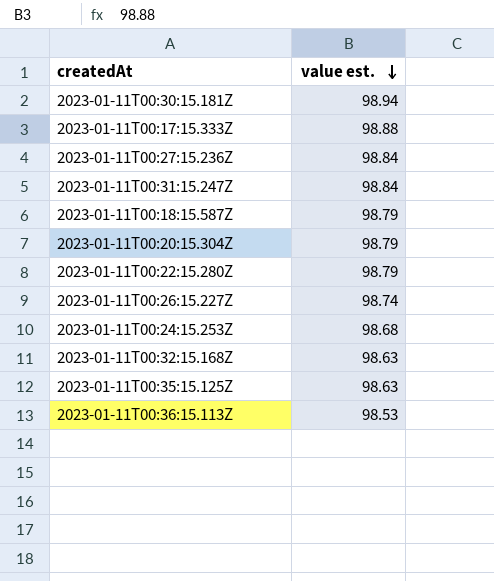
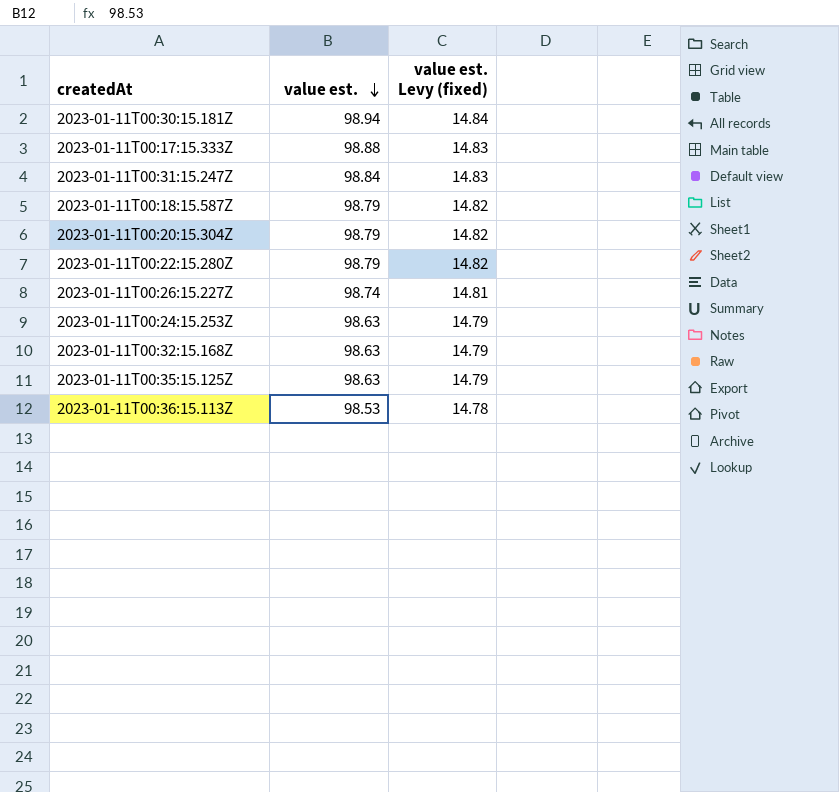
column value est. Levy (fixed) | formula: none -> [value est.] * 0.15
row 2023-01-11T00:27:15.236Z: 98.84 -> none
2023-01-11T00:24:15.253Z | value est.: 98.68 -> 98.63

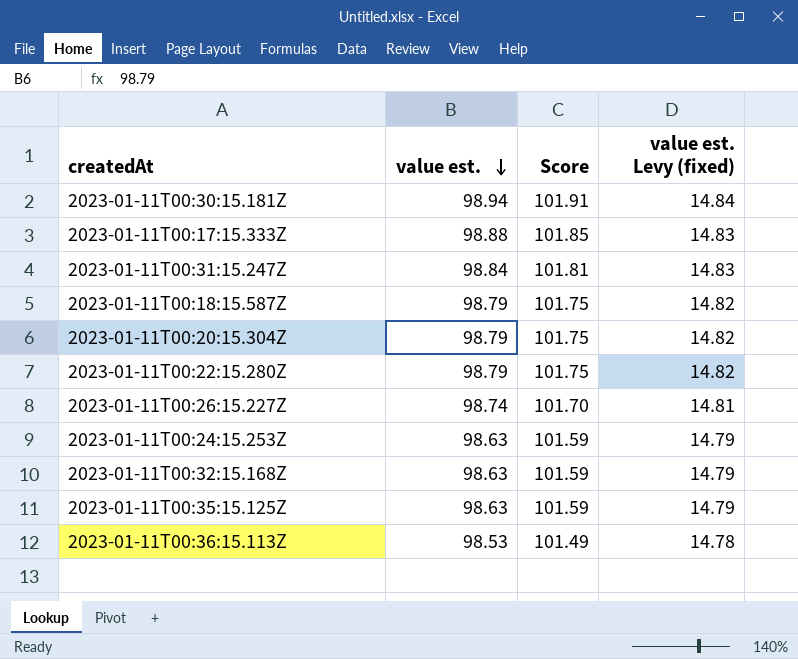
column Score | formula: none -> [value est.] * 1.03

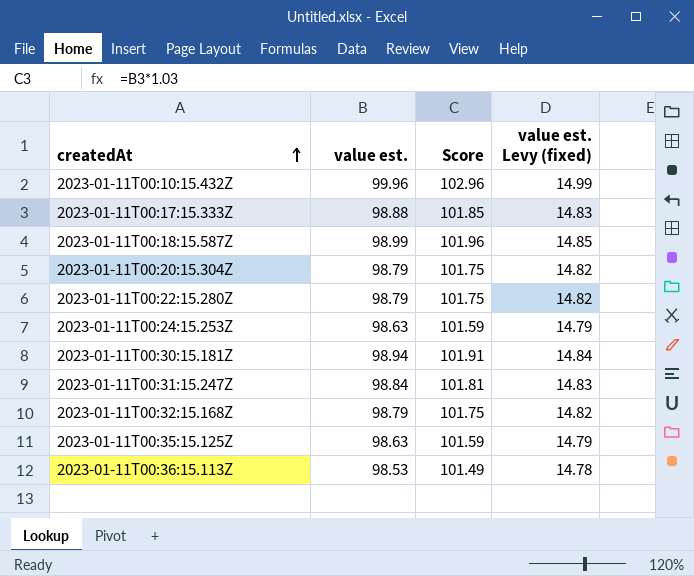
row order: value est. descending -> createdAt ascending
row 2023-01-11T00:26:15.227Z: 98.74 | 101.70 | 14.81 -> none
row 2023-01-11T00:10:15.432Z: none -> 99.96 | 102.96 | 14.99
2023-01-11T00:18:15.587Z | value est.: 98.79 -> 98.99
2023-01-11T00:18:15.587Z | Score: 101.75 -> 101.96
2023-01-11T00:18:15.587Z | value est. Levy (fixed): 14.82 -> 14.85
2023-01-11T00:32:15.168Z | value est.: 98.63 -> 98.79
2023-01-11T00:32:15.168Z | Score: 101.59 -> 101.75
2023-01-11T00:32:15.168Z | value est. Levy (fixed): 14.79 -> 14.82

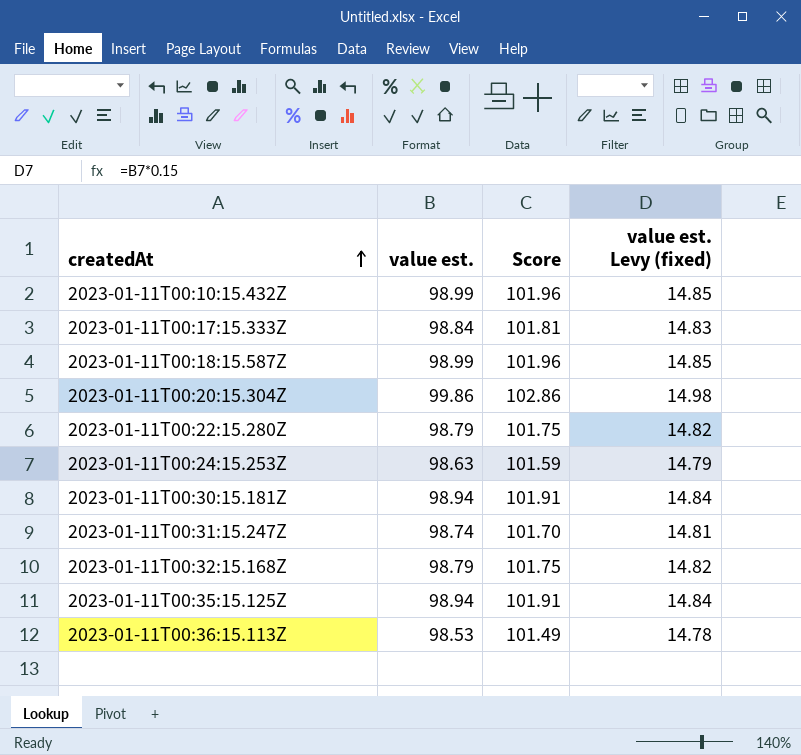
2023-01-11T00:10:15.432Z | value est.: 99.96 -> 98.99
2023-01-11T00:10:15.432Z | Score: 102.96 -> 101.96
2023-01-11T00:10:15.432Z | value est. Levy (fixed): 14.99 -> 14.85
2023-01-11T00:17:15.333Z | value est.: 98.88 -> 98.84
2023-01-11T00:17:15.333Z | Score: 101.85 -> 101.81
2023-01-11T00:20:15.304Z | value est.: 98.79 -> 99.86
2023-01-11T00:20:15.304Z | Score: 101.75 -> 102.86
2023-01-11T00:20:15.304Z | value est. Levy (fixed): 14.82 -> 14.98
2023-01-11T00:31:15.247Z | value est.: 98.84 -> 98.74
2023-01-11T00:31:15.247Z | Score: 101.81 -> 101.70
2023-01-11T00:31:15.247Z | value est. Levy (fixed): 14.83 -> 14.81
2023-01-11T00:35:15.125Z | value est.: 98.63 -> 98.94
2023-01-11T00:35:15.125Z | Score: 101.59 -> 101.91
2023-01-11T00:35:15.125Z | value est. Levy (fixed): 14.79 -> 14.84

